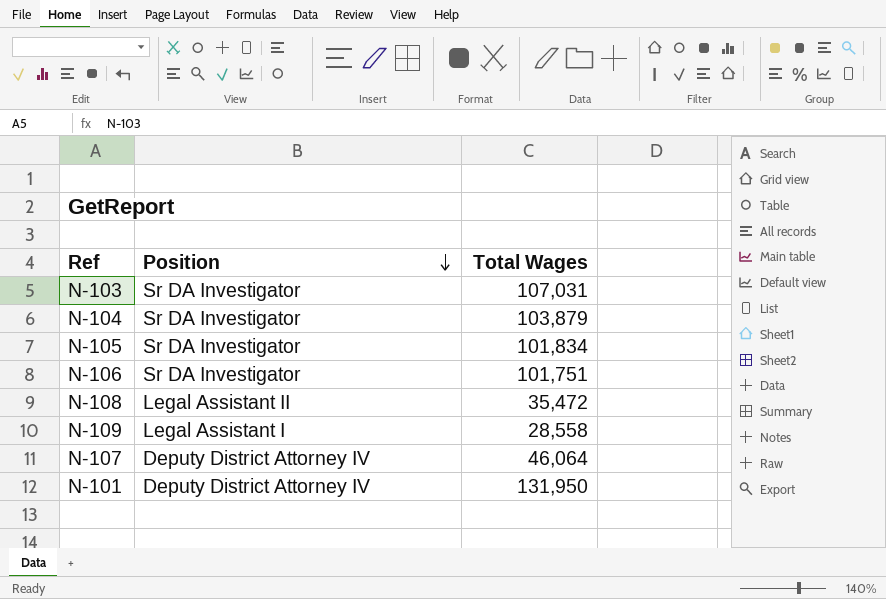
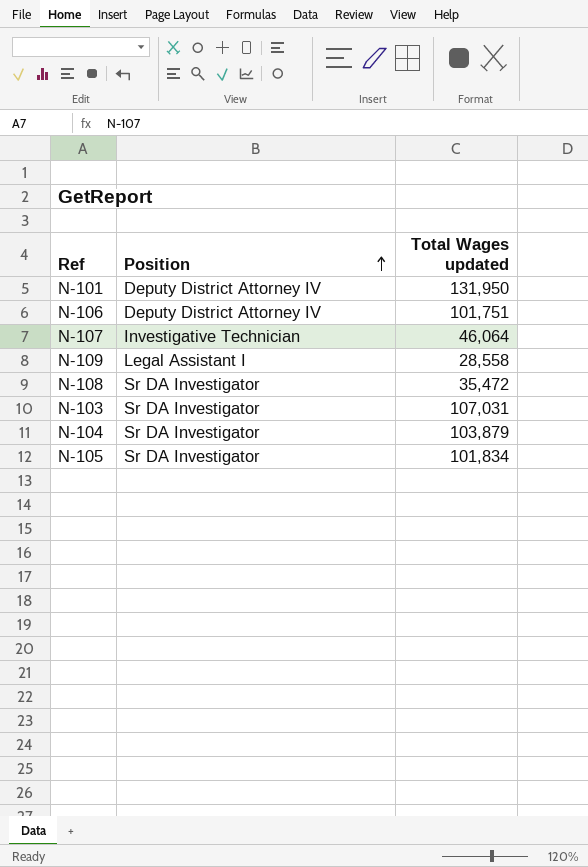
row order: Position descending -> Position ascending
column name: Total Wages -> Total Wages updated
N-106 | Position: Sr DA Investigator -> Deputy District Attorney IV
N-107 | Position: Deputy District Attorney IV -> Investigative Technician
N-108 | Position: Legal Assistant II -> Sr DA Investigator

